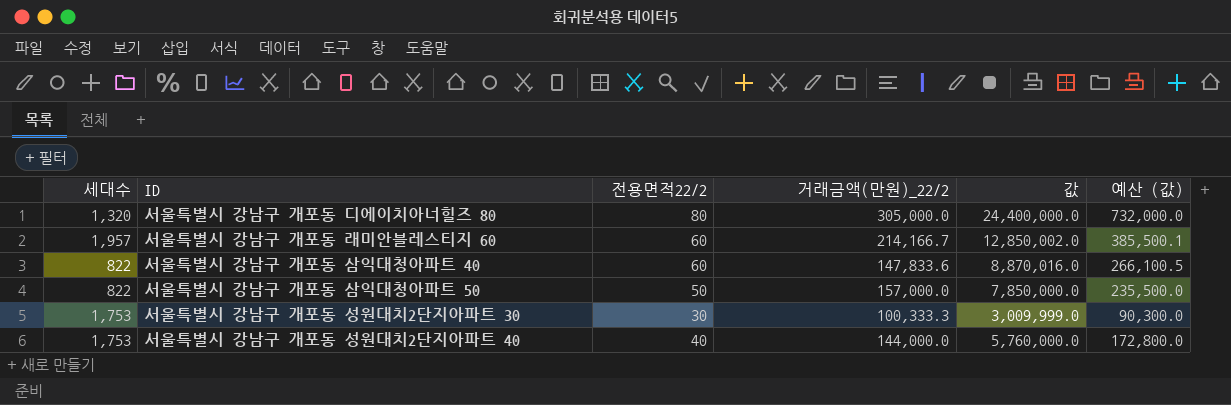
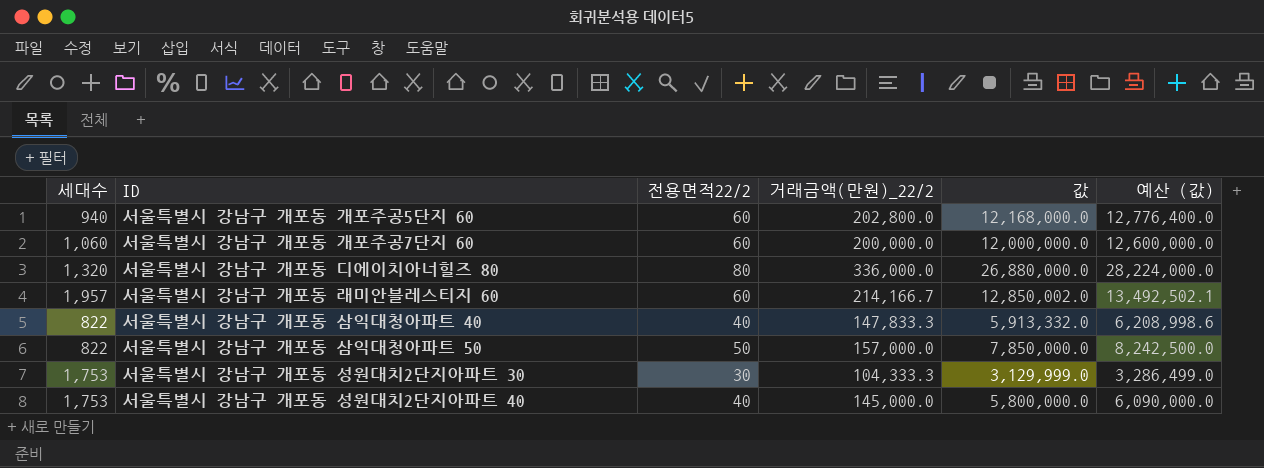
column 예산 (값) | formula: [값] * 0.03 -> [값] * 1.05
row 서울특별시 강남구 개포동 개포주공5단지 60: none -> 940 | 60 | 202,800.0 | 12,168,000.0 | 12,776,400.0
row 서울특별시 강남구 개포동 개포주공7단지 60: none -> 1,060 | 60 | 200,000.0 | 12,000,000.0 | 12,600,000.0
서울특별시 강남구 개포동 디에이치아너힐즈 80 | 거래금액(만원)_22/2: 305,000.0 -> 336,000.0
서울특별시 강남구 개포동 디에이치아너힐즈 80 | 값: 24,400,000.0 -> 26,880,000.0
서울특별시 강남구 개포동 삼익대청아파트 40 | 전용면적22/2: 60 -> 40
서울특별시 강남구 개포동 삼익대청아파트 40 | 거래금액(만원)_22/2: 147,833.6 -> 147,833.3
서울특별시 강남구 개포동 삼익대청아파트 40 | 값: 8,870,016.0 -> 5,913,332.0
서울특별시 강남구 개포동 성원대치2단지아파트 30 | 거래금액(만원)_22/2: 100,333.3 -> 104,333.3
서울특별시 강남구 개포동 성원대치2단지아파트 30 | 값: 3,009,999.0 -> 3,129,999.0
서울특별시 강남구 개포동 성원대치2단지아파트 40 | 거래금액(만원)_22/2: 144,000.0 -> 145,000.0
서울특별시 강남구 개포동 성원대치2단지아파트 40 | 값: 5,760,000.0 -> 5,800,000.0

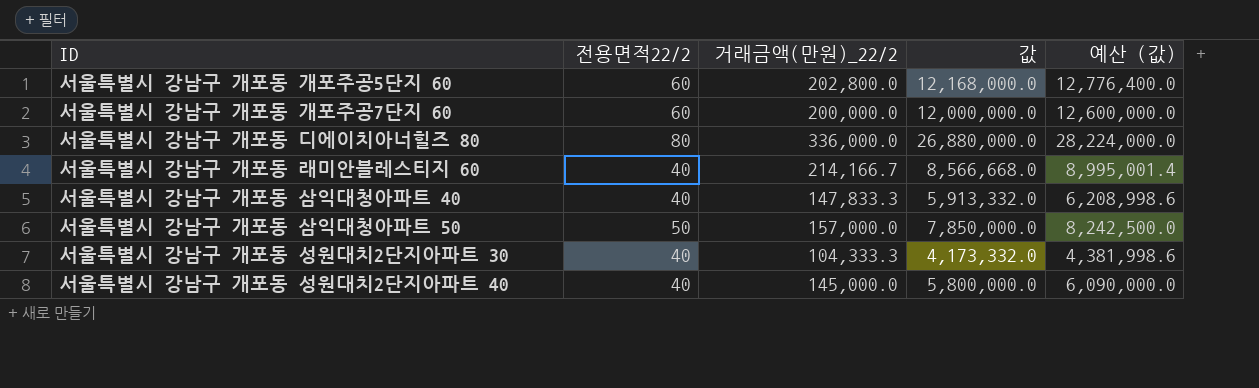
column 세대수 | position: 1 -> none
서울특별시 강남구 개포동 래미안블레스티지 60 | 전용면적22/2: 60 -> 40
서울특별시 강남구 개포동 래미안블레스티지 60 | 값: 12,850,002.0 -> 8,566,668.0
서울특별시 강남구 개포동 래미안블레스티지 60 | 예산 (값): 13,492,502.1 -> 8,995,001.4
서울특별시 강남구 개포동 성원대치2단지아파트 30 | 전용면적22/2: 30 -> 40
서울특별시 강남구 개포동 성원대치2단지아파트 30 | 값: 3,129,999.0 -> 4,173,332.0
서울특별시 강남구 개포동 성원대치2단지아파트 30 | 예산 (값): 3,286,499.0 -> 4,381,998.6

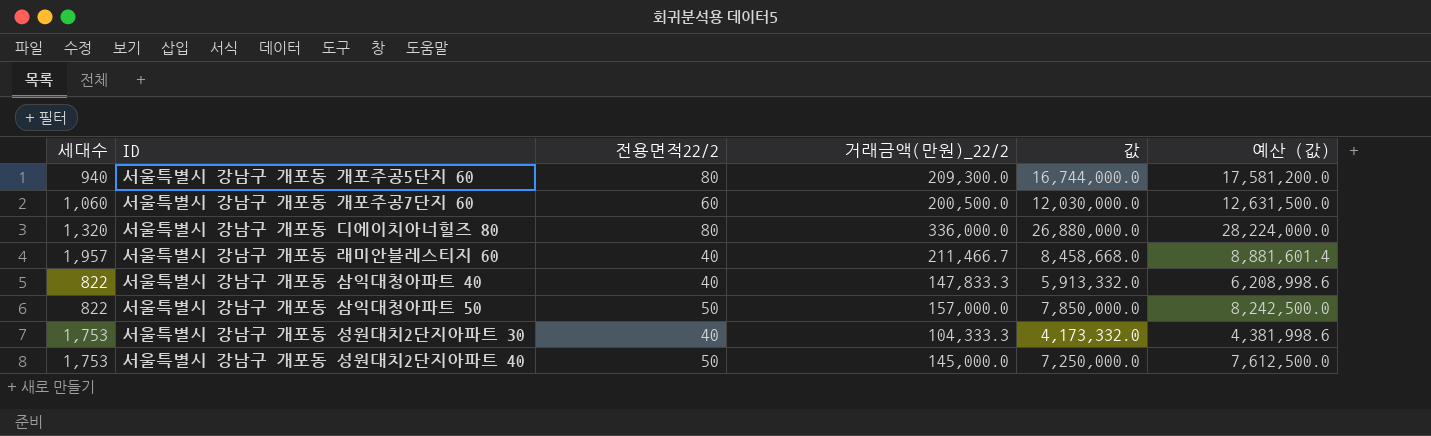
column 세대수 | position: none -> 1
서울특별시 강남구 개포동 개포주공5단지 60 | 전용면적22/2: 60 -> 80
서울특별시 강남구 개포동 개포주공5단지 60 | 거래금액(만원)_22/2: 202,800.0 -> 209,300.0
서울특별시 강남구 개포동 개포주공5단지 60 | 값: 12,168,000.0 -> 16,744,000.0
서울특별시 강남구 개포동 개포주공5단지 60 | 예산 (값): 12,776,400.0 -> 17,581,200.0
서울특별시 강남구 개포동 개포주공7단지 60 | 거래금액(만원)_22/2: 200,000.0 -> 200,500.0
서울특별시 강남구 개포동 개포주공7단지 60 | 값: 12,000,000.0 -> 12,030,000.0
서울특별시 강남구 개포동 개포주공7단지 60 | 예산 (값): 12,600,000.0 -> 12,631,500.0
서울특별시 강남구 개포동 래미안블레스티지 60 | 거래금액(만원)_22/2: 214,166.7 -> 211,466.7
서울특별시 강남구 개포동 래미안블레스티지 60 | 값: 8,566,668.0 -> 8,458,668.0
서울특별시 강남구 개포동 래미안블레스티지 60 | 예산 (값): 8,995,001.4 -> 8,881,601.4
서울특별시 강남구 개포동 성원대치2단지아파트 40 | 전용면적22/2: 40 -> 50
서울특별시 강남구 개포동 성원대치2단지아파트 40 | 값: 5,800,000.0 -> 7,250,000.0
서울특별시 강남구 개포동 성원대치2단지아파트 40 | 예산 (값): 6,090,000.0 -> 7,612,500.0

